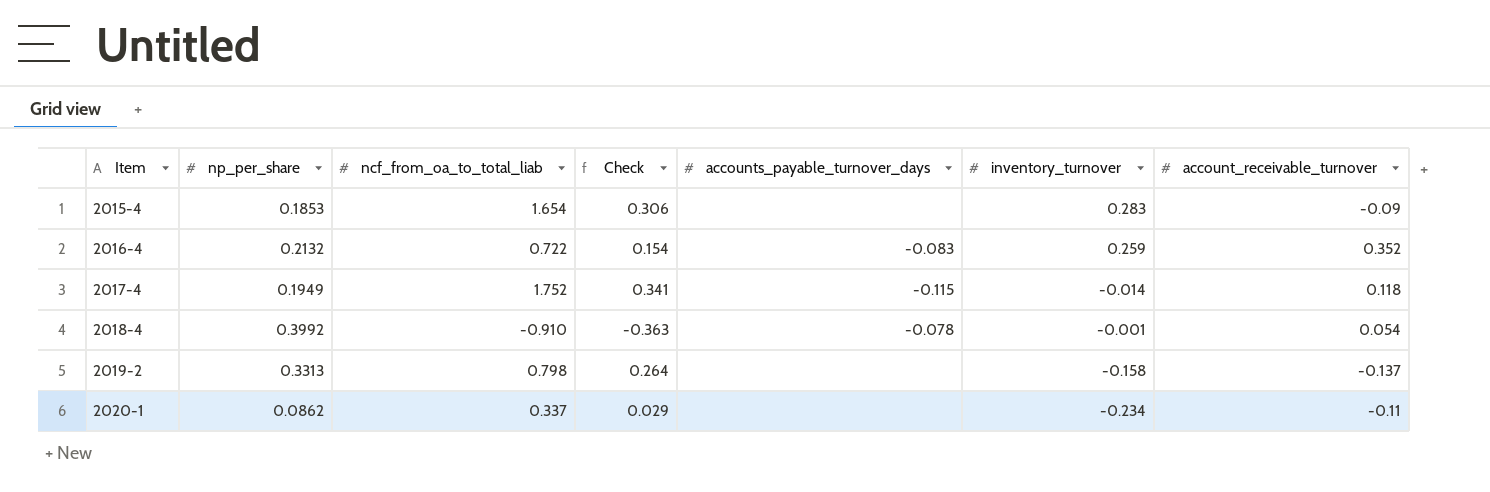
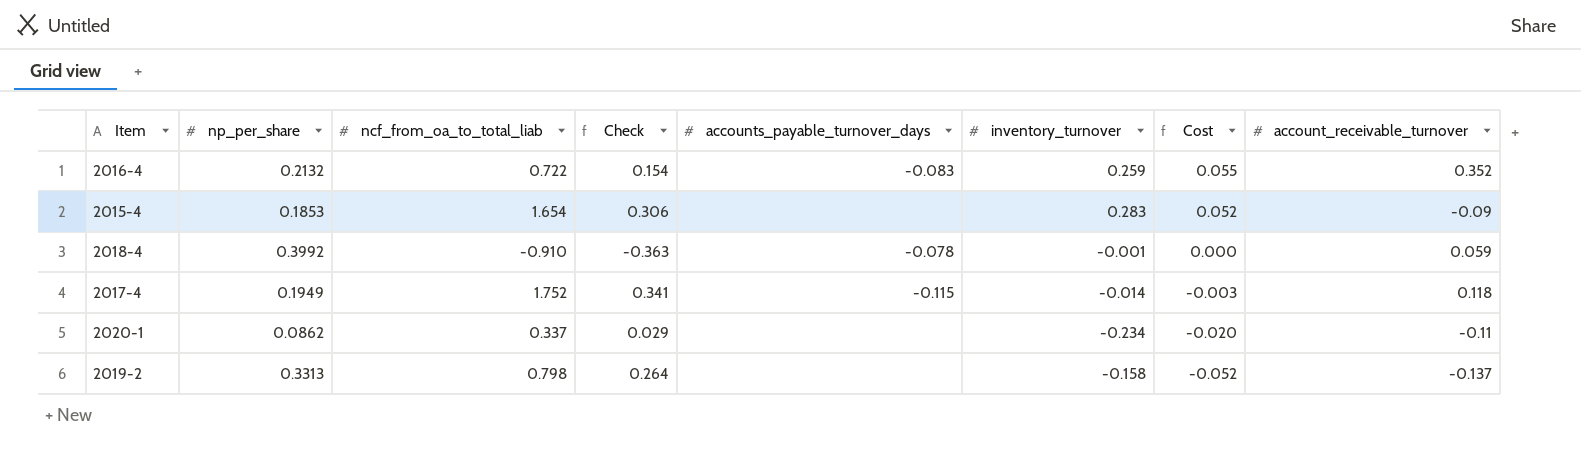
row order: Item ascending -> Cost descending
column Cost | formula: none -> [np_per_share] * [inventory_turnover]
2018-4 | account_receivable_turnover: 0.054 -> 0.059

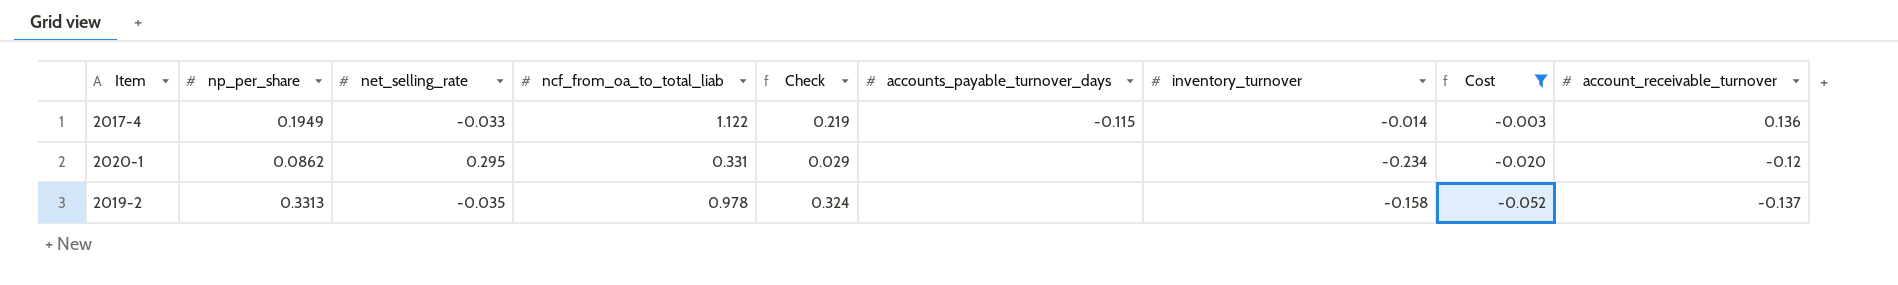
filter: none -> Cost <= -0.003
column net_selling_rate | position: none -> 3
2017-4 | ncf_from_oa_to_total_liab: 1.752 -> 1.122
2017-4 | Check: 0.341 -> 0.219
2017-4 | account_receivable_turnover: 0.118 -> 0.136
2020-1 | ncf_from_oa_to_total_liab: 0.337 -> 0.331
2020-1 | account_receivable_turnover: -0.11 -> -0.12
2019-2 | ncf_from_oa_to_total_liab: 0.798 -> 0.978
2019-2 | Check: 0.264 -> 0.324

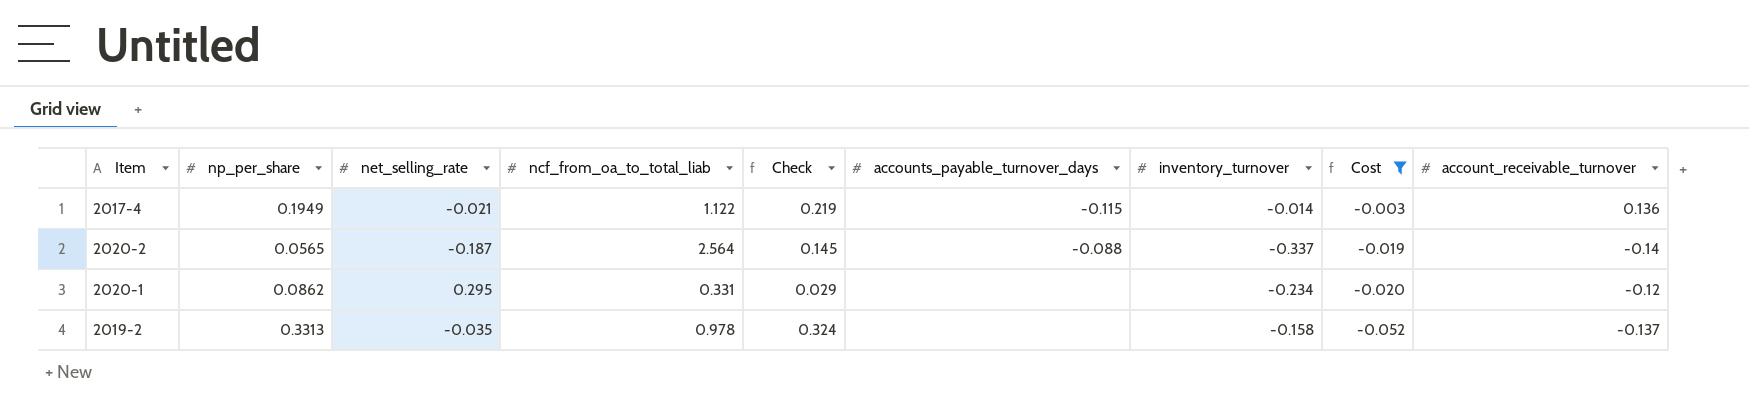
2017-4 | net_selling_rate: -0.033 -> -0.021
row 2020-2: none -> 0.0565 | -0.187 | 2.564 | 0.145 | -0.088 | -0.337 | -0.019 | -0.14

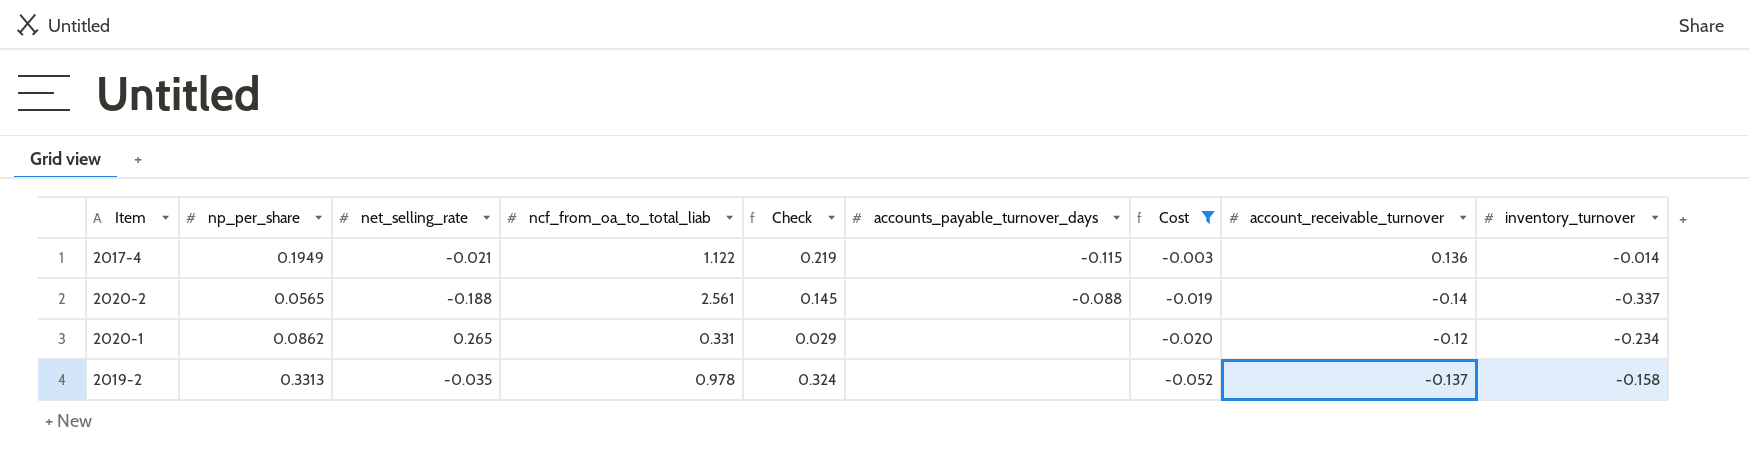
column inventory_turnover | position: 7 -> 9
2020-2 | net_selling_rate: -0.187 -> -0.188
2020-2 | ncf_from_oa_to_total_liab: 2.564 -> 2.561
2020-1 | net_selling_rate: 0.295 -> 0.265

